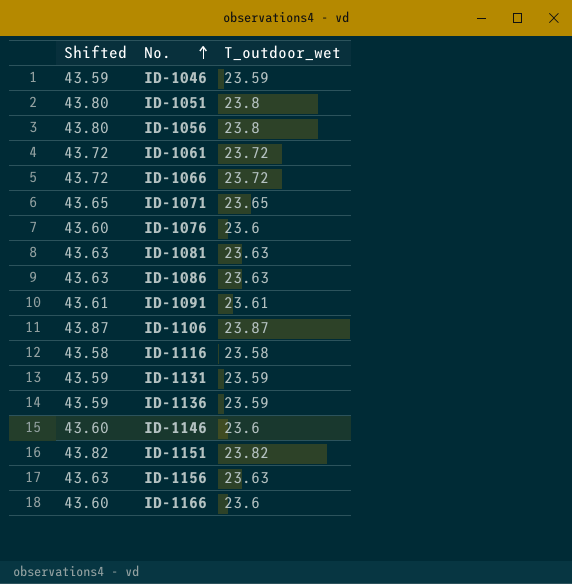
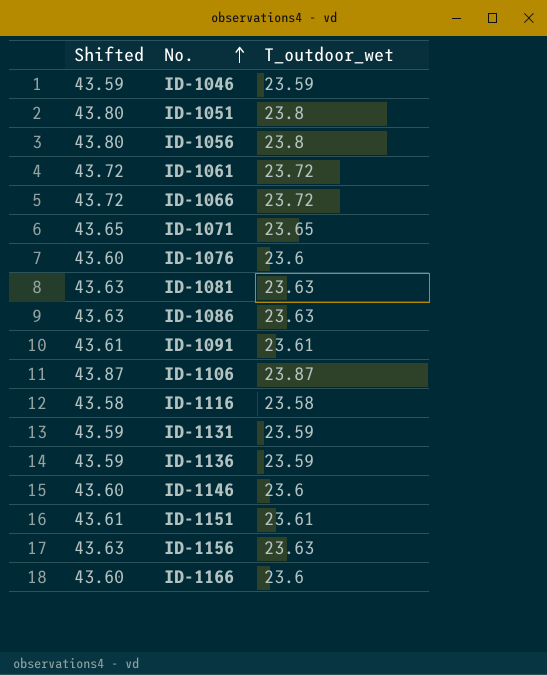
ID-1151 | Shifted: 43.82 -> 43.61
ID-1151 | T_outdoor_wet: 23.82 -> 23.61

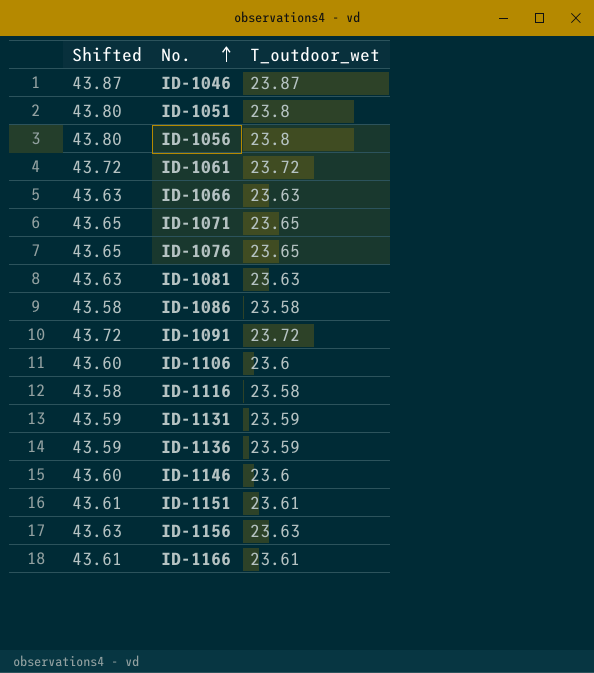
ID-1046 | Shifted: 43.59 -> 43.87
ID-1046 | T_outdoor_wet: 23.59 -> 23.87
ID-1066 | Shifted: 43.72 -> 43.63
ID-1066 | T_outdoor_wet: 23.72 -> 23.63
ID-1076 | Shifted: 43.60 -> 43.65
ID-1076 | T_outdoor_wet: 23.6 -> 23.65
ID-1086 | Shifted: 43.63 -> 43.58
ID-1086 | T_outdoor_wet: 23.63 -> 23.58
ID-1091 | Shifted: 43.61 -> 43.72
ID-1091 | T_outdoor_wet: 23.61 -> 23.72
ID-1106 | Shifted: 43.87 -> 43.60
ID-1106 | T_outdoor_wet: 23.87 -> 23.6
ID-1166 | Shifted: 43.60 -> 43.61
ID-1166 | T_outdoor_wet: 23.6 -> 23.61

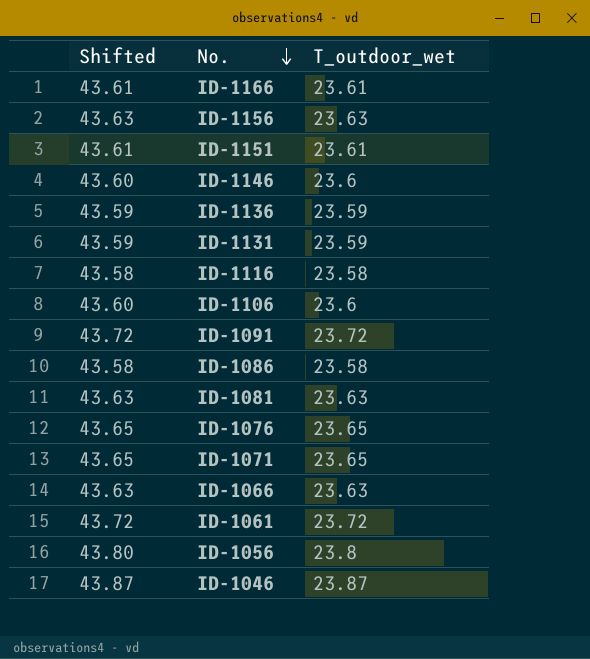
row order: No. ascending -> No. descending
row ID-1051: 43.80 | 23.8 -> none

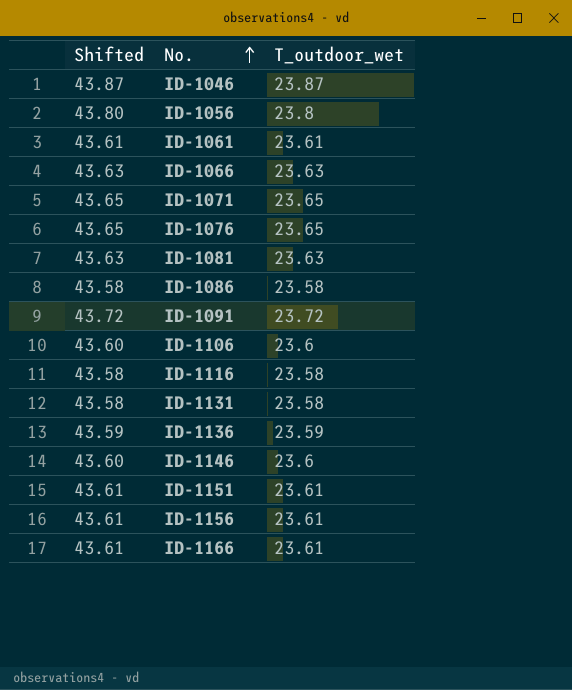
row order: No. descending -> No. ascending
ID-1061 | Shifted: 43.72 -> 43.61
ID-1061 | T_outdoor_wet: 23.72 -> 23.61
ID-1131 | Shifted: 43.59 -> 43.58
ID-1131 | T_outdoor_wet: 23.59 -> 23.58
ID-1156 | Shifted: 43.63 -> 43.61
ID-1156 | T_outdoor_wet: 23.63 -> 23.61

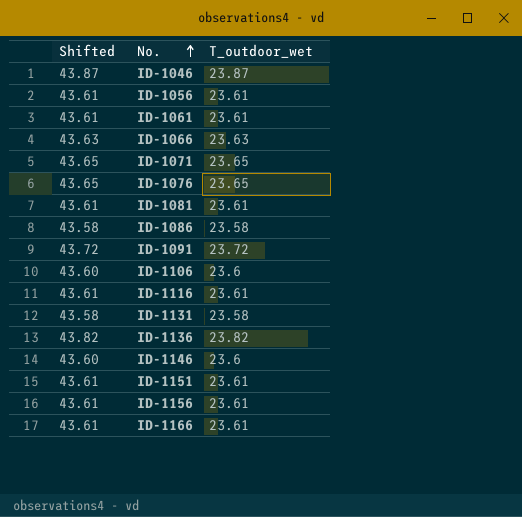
ID-1056 | Shifted: 43.80 -> 43.61
ID-1056 | T_outdoor_wet: 23.8 -> 23.61
ID-1081 | Shifted: 43.63 -> 43.61
ID-1081 | T_outdoor_wet: 23.63 -> 23.61
ID-1116 | Shifted: 43.58 -> 43.61
ID-1116 | T_outdoor_wet: 23.58 -> 23.61
ID-1136 | Shifted: 43.59 -> 43.82
ID-1136 | T_outdoor_wet: 23.59 -> 23.82

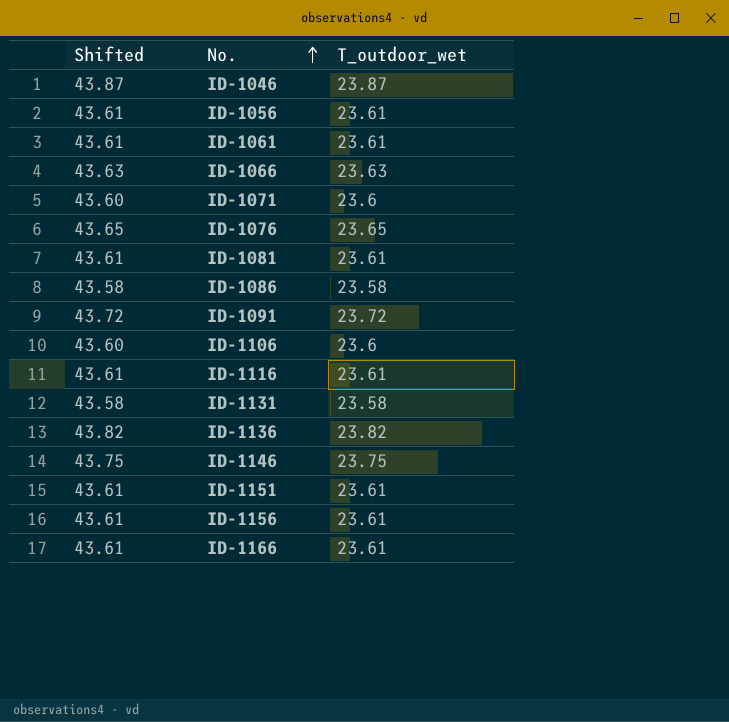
ID-1071 | Shifted: 43.65 -> 43.60
ID-1071 | T_outdoor_wet: 23.65 -> 23.6
ID-1146 | Shifted: 43.60 -> 43.75
ID-1146 | T_outdoor_wet: 23.6 -> 23.75

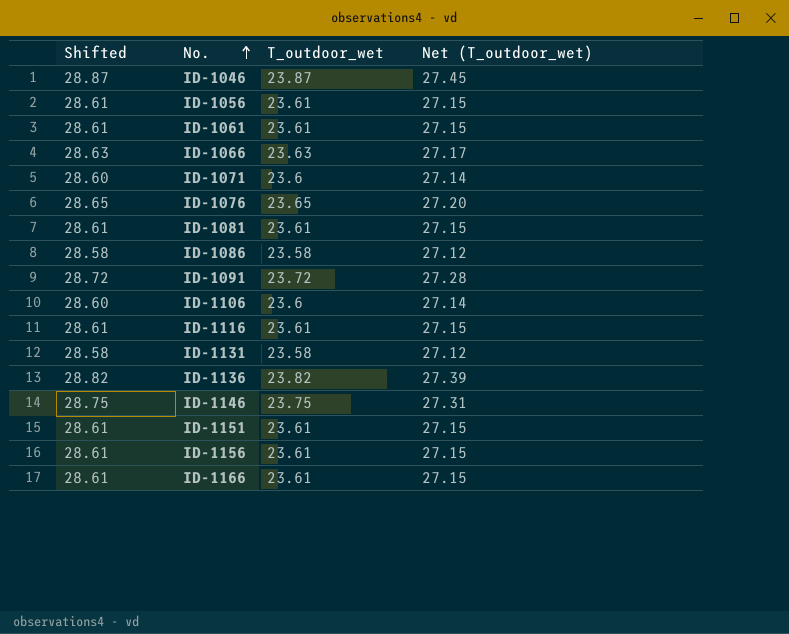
column Shifted | formula: [T_outdoor_wet] + 20 -> [T_outdoor_wet] + 5
column Net (T_outdoor_wet) | formula: none -> [T_outdoor_wet] * 1.15

